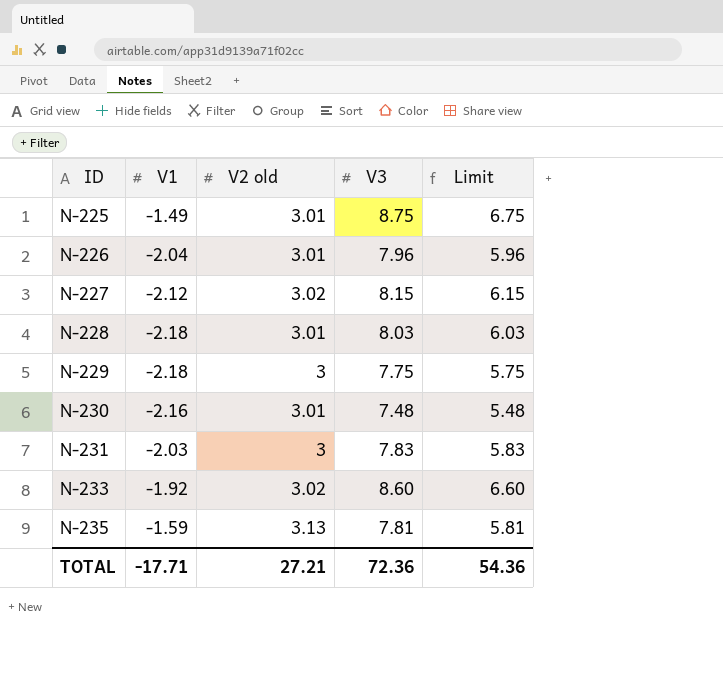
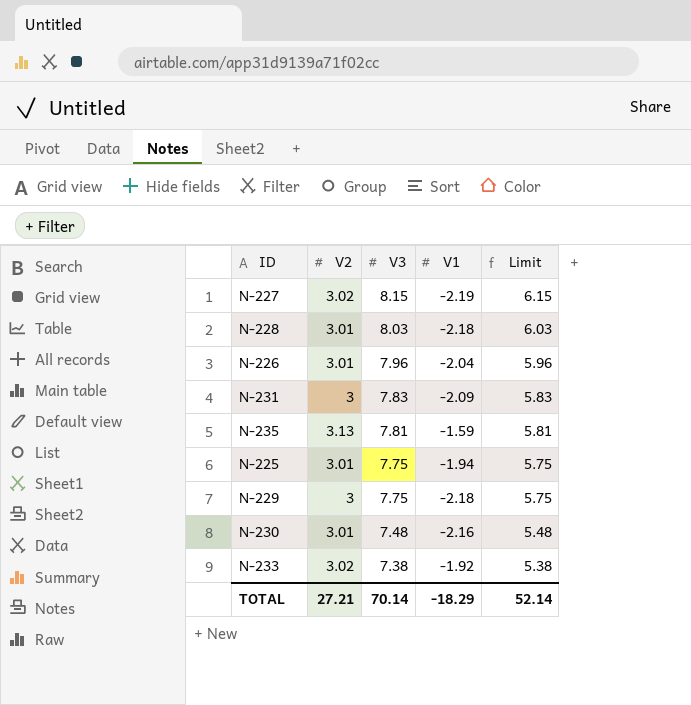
row order: ID ascending -> V3 descending
column name: V2 old -> V2
column V1 | position: 2 -> 4
N-227 | V1: -2.12 -> -2.19
N-231 | V1: -2.03 -> -2.09
N-225 | V3: 8.75 -> 7.75
N-225 | V1: -1.49 -> -1.94
N-225 | Limit: 6.75 -> 5.75
N-233 | V3: 8.60 -> 7.38
N-233 | Limit: 6.60 -> 5.38
TOTAL | V3: 72.36 -> 70.14
TOTAL | V1: -17.71 -> -18.29
TOTAL | Limit: 54.36 -> 52.14

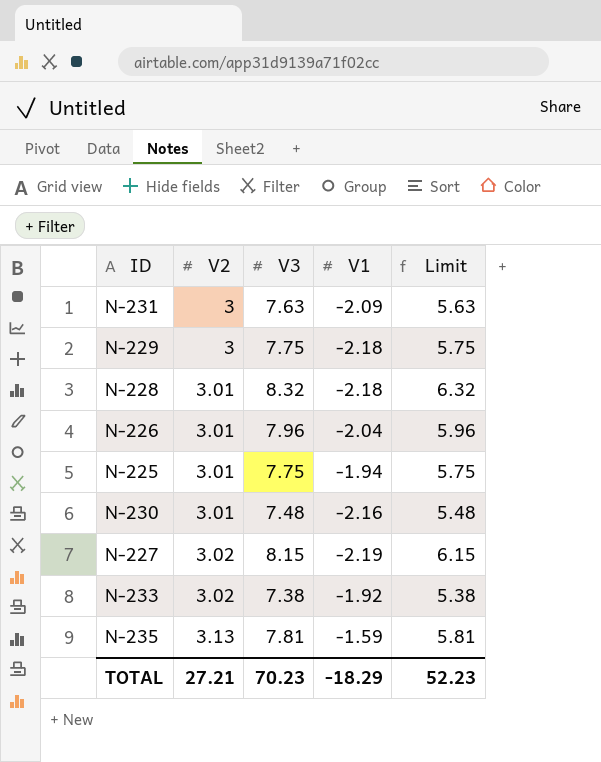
row order: V3 descending -> V2 ascending
N-231 | V3: 7.83 -> 7.63
N-231 | Limit: 5.83 -> 5.63
N-228 | V3: 8.03 -> 8.32
N-228 | Limit: 6.03 -> 6.32
TOTAL | V3: 70.14 -> 70.23
TOTAL | Limit: 52.14 -> 52.23

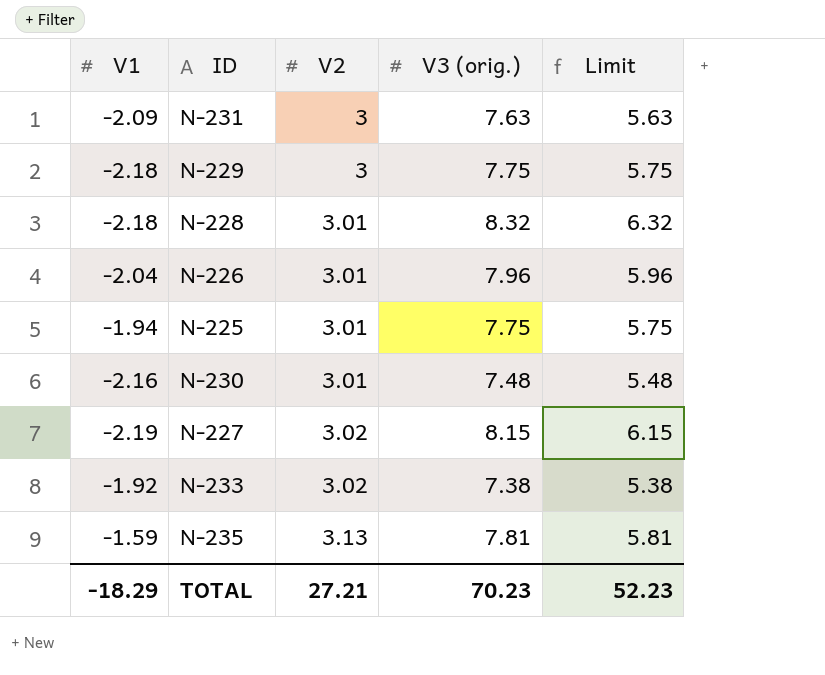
column V1 | position: 4 -> 1
column name: V3 -> V3 (orig.)

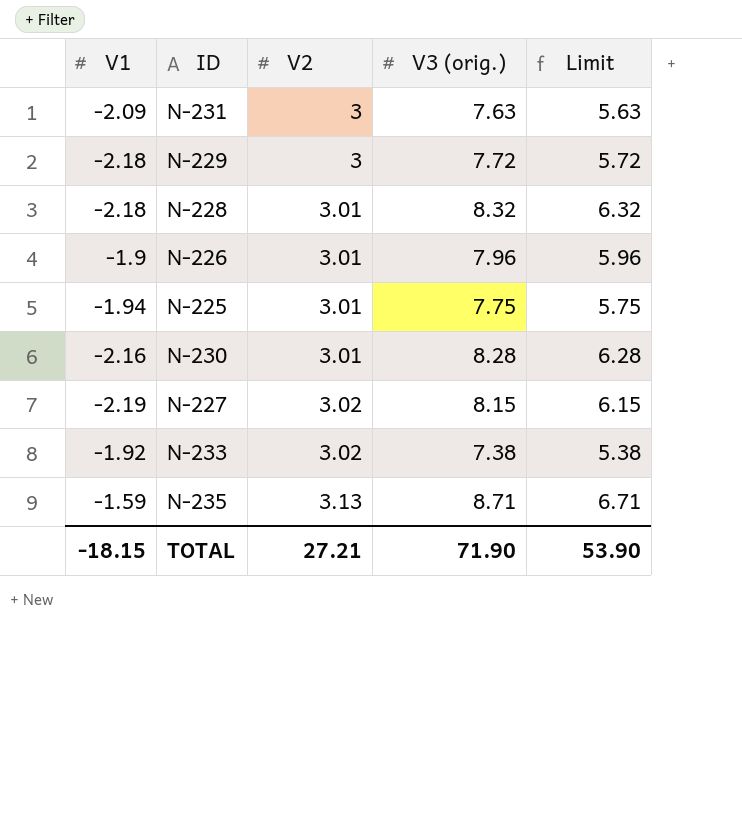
N-229 | V3 (orig.): 7.75 -> 7.72
N-229 | Limit: 5.75 -> 5.72
N-226 | V1: -2.04 -> -1.9
N-230 | V3 (orig.): 7.48 -> 8.28
N-230 | Limit: 5.48 -> 6.28
N-235 | V3 (orig.): 7.81 -> 8.71
N-235 | Limit: 5.81 -> 6.71
TOTAL | V1: -18.29 -> -18.15
TOTAL | V3 (orig.): 70.23 -> 71.90
TOTAL | Limit: 52.23 -> 53.90

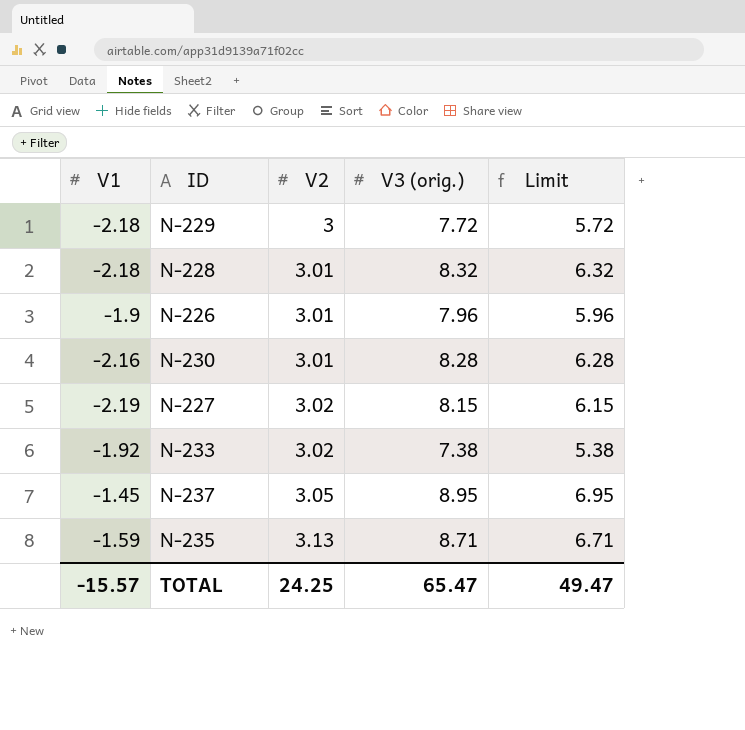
row N-231: -2.09 | 3 | 7.63 | 5.63 -> none
row N-225: -1.94 | 3.01 | 7.75 | 5.75 -> none
row N-237: none -> -1.45 | 3.05 | 8.95 | 6.95
TOTAL | V1: -18.15 -> -15.57
TOTAL | V2: 27.21 -> 24.25
TOTAL | V3 (orig.): 71.90 -> 65.47
TOTAL | Limit: 53.90 -> 49.47

